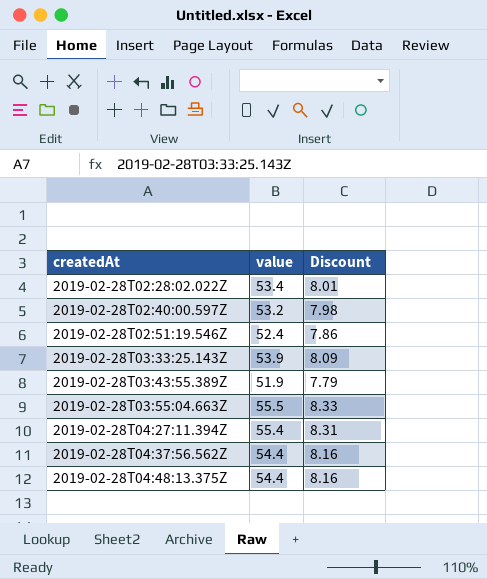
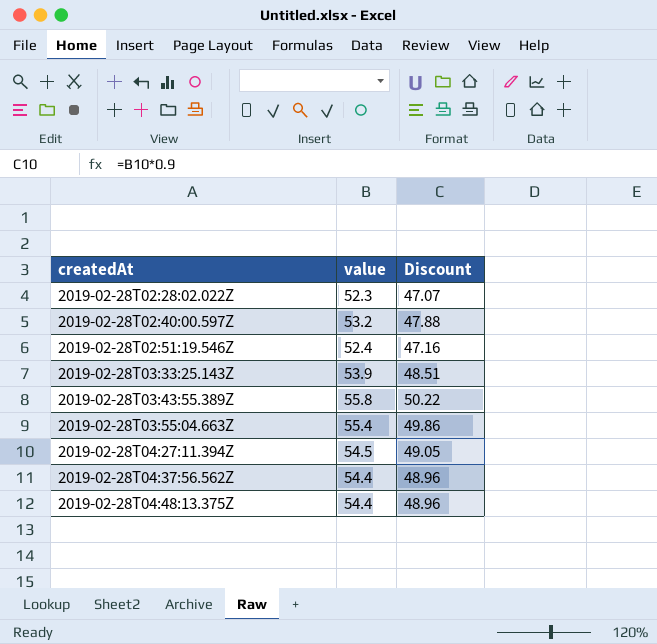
column Discount | formula: [value] * 0.15 -> [value] * 0.9
2019-02-28T02:28:02.022Z | value: 53.4 -> 52.3
2019-02-28T03:43:55.389Z | value: 51.9 -> 55.8
2019-02-28T03:55:04.663Z | value: 55.5 -> 55.4
2019-02-28T04:27:11.394Z | value: 55.4 -> 54.5

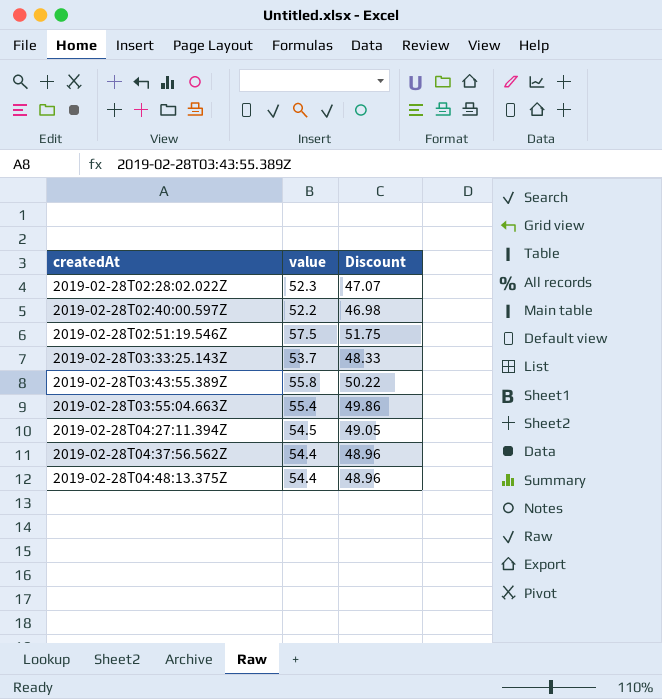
2019-02-28T02:40:00.597Z | value: 53.2 -> 52.2
2019-02-28T02:40:00.597Z | Discount: 47.88 -> 46.98
2019-02-28T02:51:19.546Z | value: 52.4 -> 57.5
2019-02-28T02:51:19.546Z | Discount: 47.16 -> 51.75
2019-02-28T03:33:25.143Z | value: 53.9 -> 53.7
2019-02-28T03:33:25.143Z | Discount: 48.51 -> 48.33

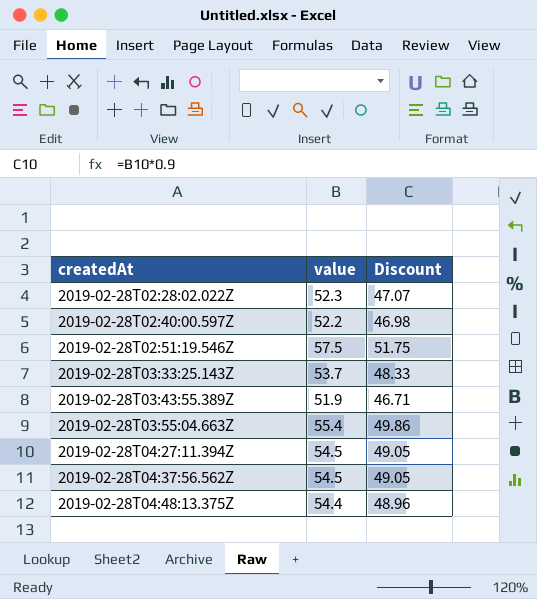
2019-02-28T03:43:55.389Z | value: 55.8 -> 51.9
2019-02-28T03:43:55.389Z | Discount: 50.22 -> 46.71
2019-02-28T04:37:56.562Z | value: 54.4 -> 54.5
2019-02-28T04:37:56.562Z | Discount: 48.96 -> 49.05

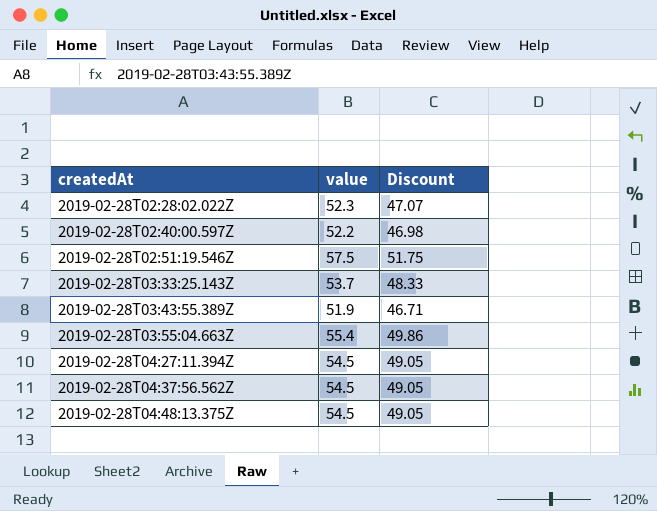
2019-02-28T04:48:13.375Z | value: 54.4 -> 54.5
2019-02-28T04:48:13.375Z | Discount: 48.96 -> 49.05

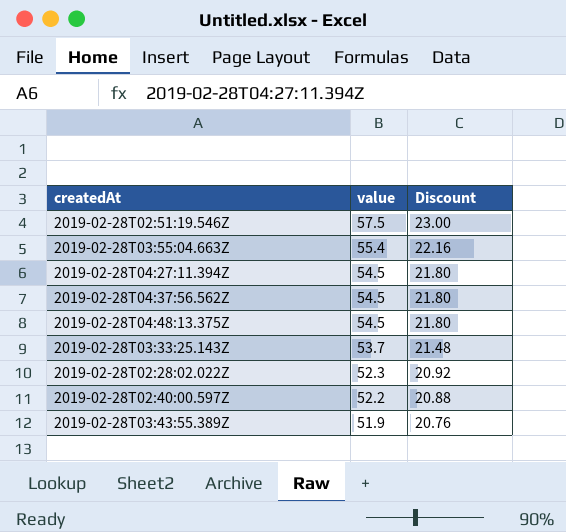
row order: createdAt ascending -> value descending
column Discount | formula: [value] * 0.9 -> [value] * 0.4

